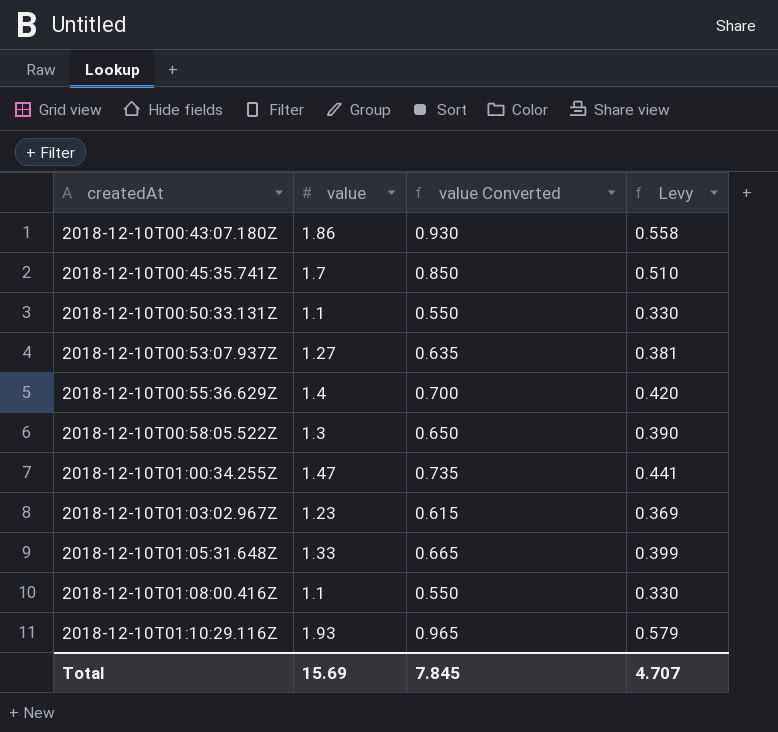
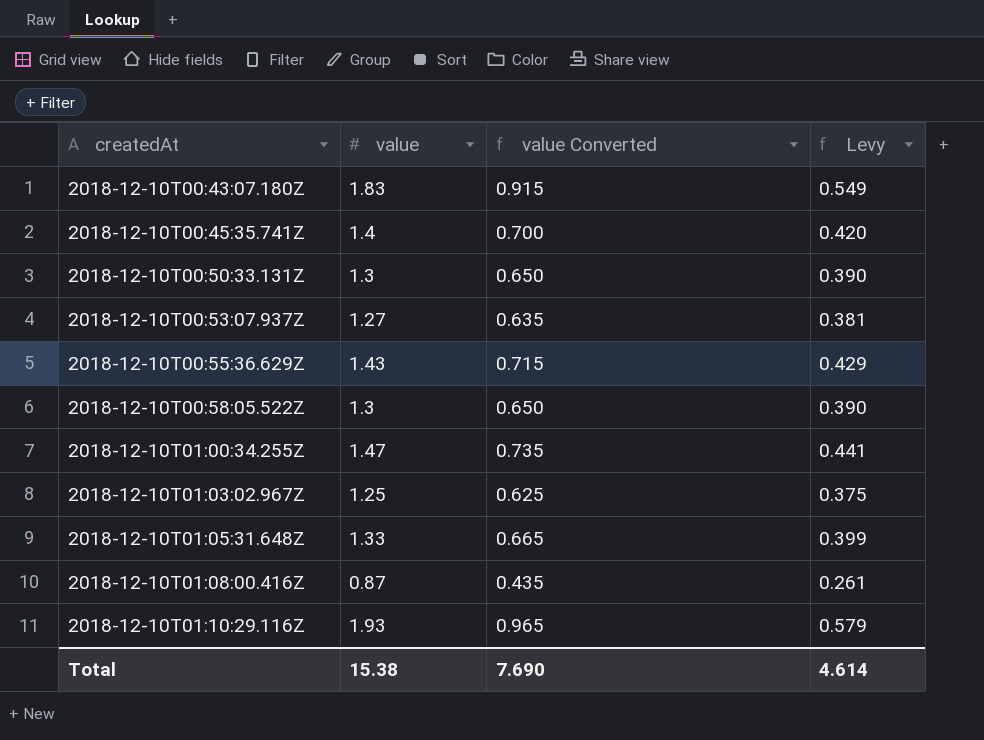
2018-12-10T00:43:07.180Z | value: 1.86 -> 1.83
2018-12-10T00:43:07.180Z | value Converted: 0.930 -> 0.915
2018-12-10T00:43:07.180Z | Levy: 0.558 -> 0.549
2018-12-10T00:45:35.741Z | value: 1.7 -> 1.4
2018-12-10T00:45:35.741Z | value Converted: 0.850 -> 0.700
2018-12-10T00:45:35.741Z | Levy: 0.510 -> 0.420
2018-12-10T00:50:33.131Z | value: 1.1 -> 1.3
2018-12-10T00:50:33.131Z | value Converted: 0.550 -> 0.650
2018-12-10T00:50:33.131Z | Levy: 0.330 -> 0.390
2018-12-10T00:55:36.629Z | value: 1.4 -> 1.43
2018-12-10T00:55:36.629Z | value Converted: 0.700 -> 0.715
2018-12-10T00:55:36.629Z | Levy: 0.420 -> 0.429
2018-12-10T01:03:02.967Z | value: 1.23 -> 1.25
2018-12-10T01:03:02.967Z | value Converted: 0.615 -> 0.625
2018-12-10T01:03:02.967Z | Levy: 0.369 -> 0.375
2018-12-10T01:08:00.416Z | value: 1.1 -> 0.87
2018-12-10T01:08:00.416Z | value Converted: 0.550 -> 0.435
2018-12-10T01:08:00.416Z | Levy: 0.330 -> 0.261
Total | value: 15.69 -> 15.38
Total | value Converted: 7.845 -> 7.690
Total | Levy: 4.707 -> 4.614

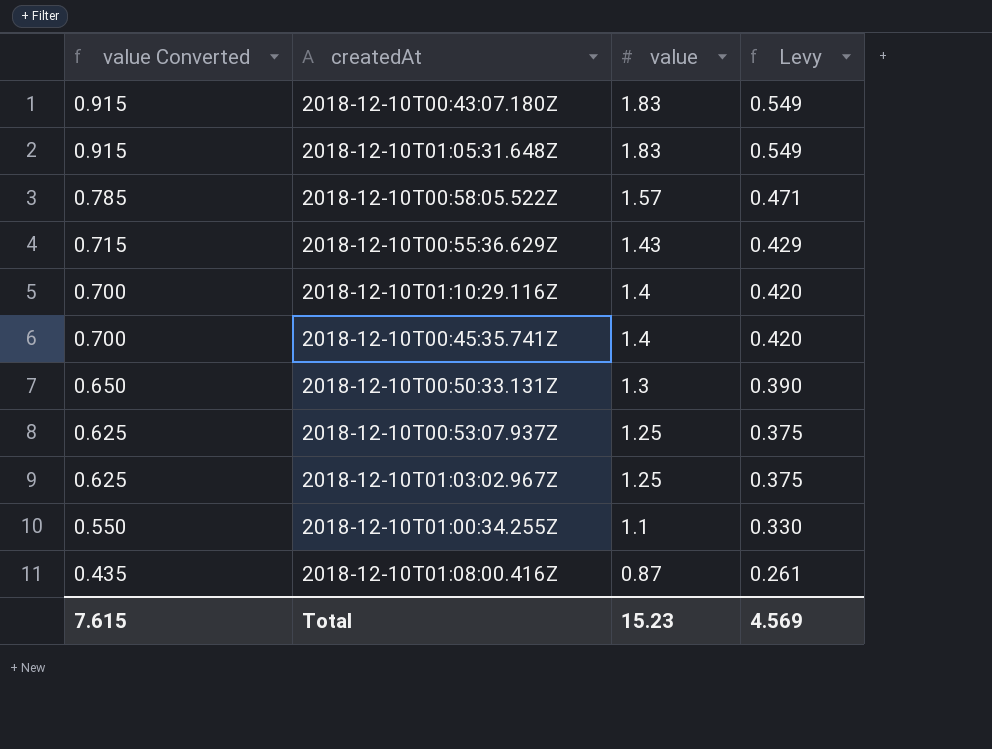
row order: createdAt ascending -> value Converted descending
column value Converted | position: 3 -> 1
2018-12-10T01:05:31.648Z | value Converted: 0.665 -> 0.915
2018-12-10T01:05:31.648Z | value: 1.33 -> 1.83
2018-12-10T01:05:31.648Z | Levy: 0.399 -> 0.549
2018-12-10T00:58:05.522Z | value Converted: 0.650 -> 0.785
2018-12-10T00:58:05.522Z | value: 1.3 -> 1.57
2018-12-10T00:58:05.522Z | Levy: 0.390 -> 0.471
2018-12-10T01:10:29.116Z | value Converted: 0.965 -> 0.700
2018-12-10T01:10:29.116Z | value: 1.93 -> 1.4
2018-12-10T01:10:29.116Z | Levy: 0.579 -> 0.420
2018-12-10T00:53:07.937Z | value Converted: 0.635 -> 0.625
2018-12-10T00:53:07.937Z | value: 1.27 -> 1.25
2018-12-10T00:53:07.937Z | Levy: 0.381 -> 0.375
2018-12-10T01:00:34.255Z | value Converted: 0.735 -> 0.550
2018-12-10T01:00:34.255Z | value: 1.47 -> 1.1
2018-12-10T01:00:34.255Z | Levy: 0.441 -> 0.330
Total | value Converted: 7.690 -> 7.615
Total | value: 15.38 -> 15.23
Total | Levy: 4.614 -> 4.569

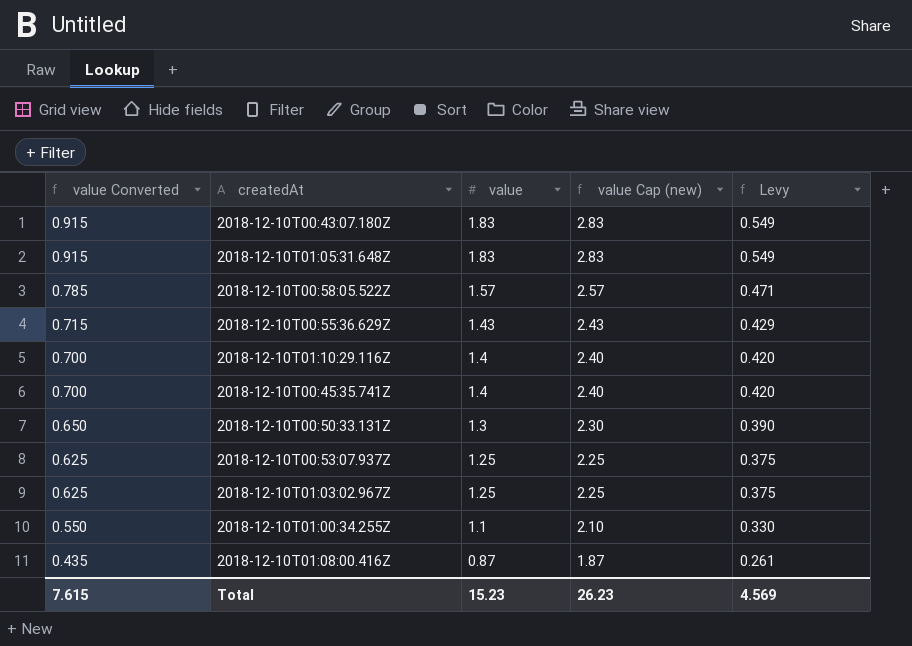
column value Cap (new) | formula: none -> [value] + 1

